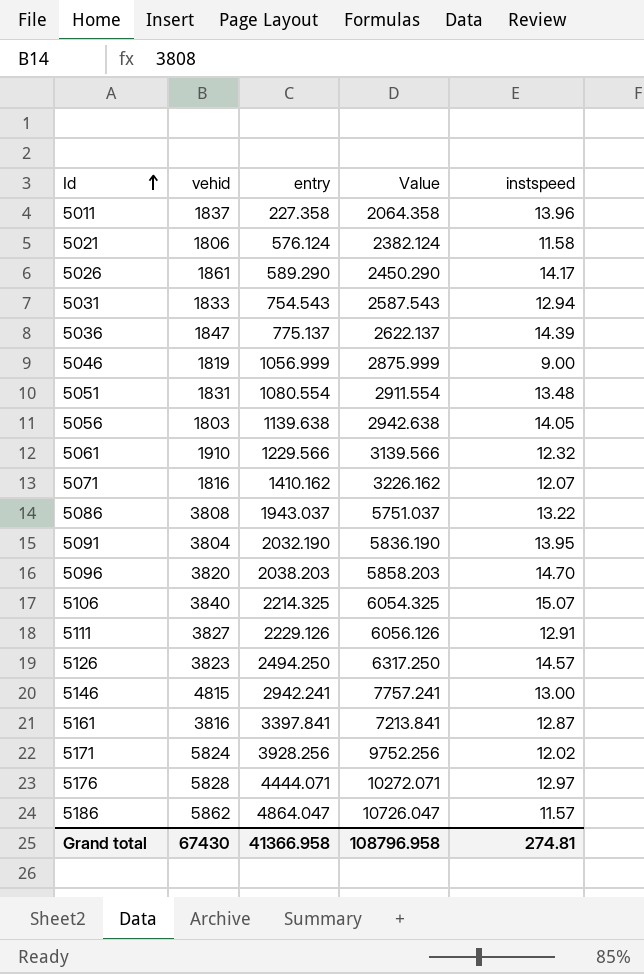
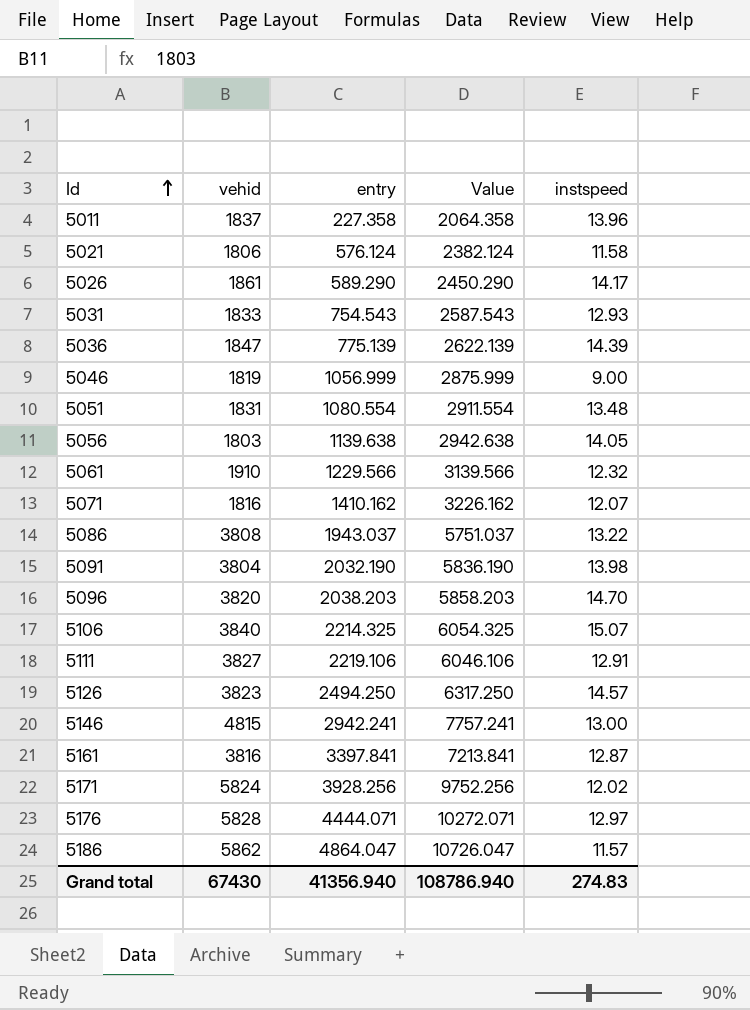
5031 | instspeed: 12.94 -> 12.93
5036 | entry: 775.137 -> 775.139
5036 | Value: 2622.137 -> 2622.139
5091 | instspeed: 13.95 -> 13.98
5111 | entry: 2229.126 -> 2219.106
5111 | Value: 6056.126 -> 6046.106
Grand total | entry: 41366.958 -> 41356.940
Grand total | Value: 108796.958 -> 108786.940
Grand total | instspeed: 274.81 -> 274.83

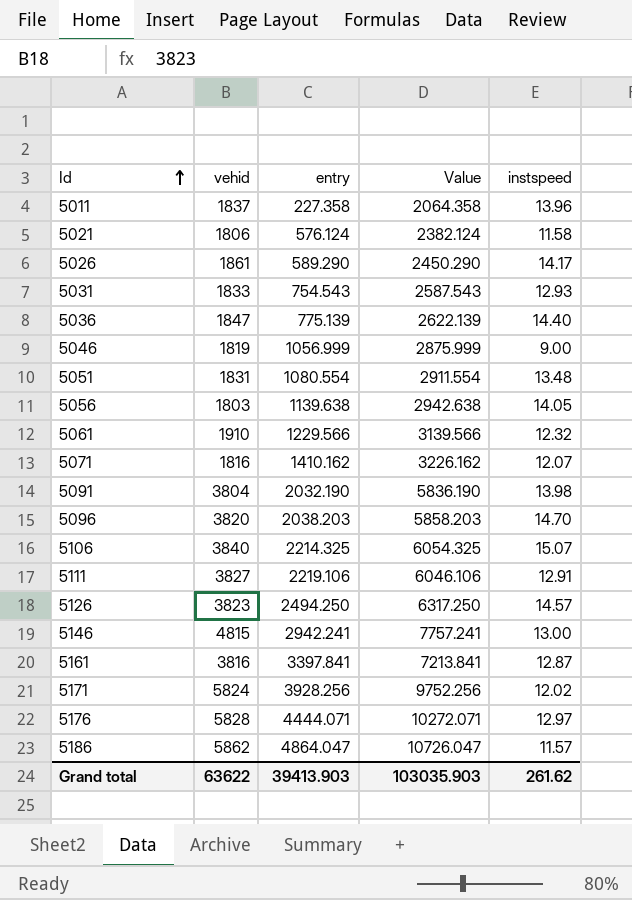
row 5086: 3808 | 1943.037 | 5751.037 | 13.22 -> none
5036 | instspeed: 14.39 -> 14.40
Grand total | vehid: 67430 -> 63622
Grand total | entry: 41356.940 -> 39413.903
Grand total | Value: 108786.940 -> 103035.903
Grand total | instspeed: 274.83 -> 261.62

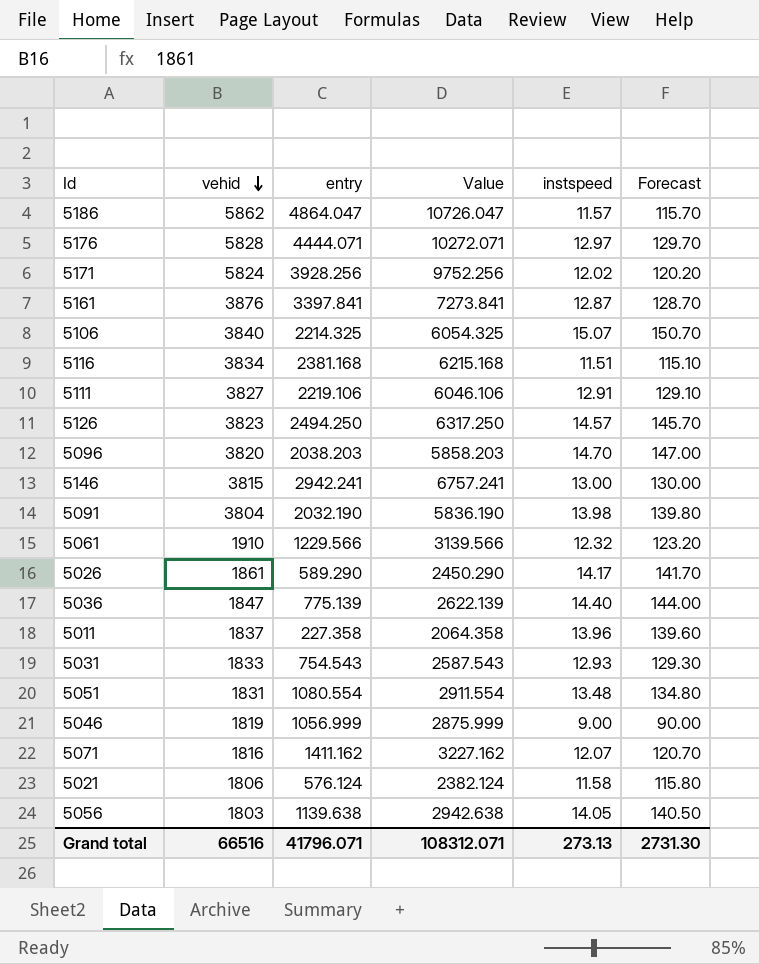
row order: Id ascending -> vehid descending
column Forecast | formula: none -> [instspeed] * 10
5161 | vehid: 3816 -> 3876
5161 | Value: 7213.841 -> 7273.841
row 5116: none -> 3834 | 2381.168 | 6215.168 | 11.51 | 115.10
5146 | vehid: 4815 -> 3815
5146 | Value: 7757.241 -> 6757.241
5071 | entry: 1410.162 -> 1411.162
5071 | Value: 3226.162 -> 3227.162
Grand total | vehid: 63622 -> 66516
Grand total | entry: 39413.903 -> 41796.071
Grand total | Value: 103035.903 -> 108312.071
Grand total | instspeed: 261.62 -> 273.13

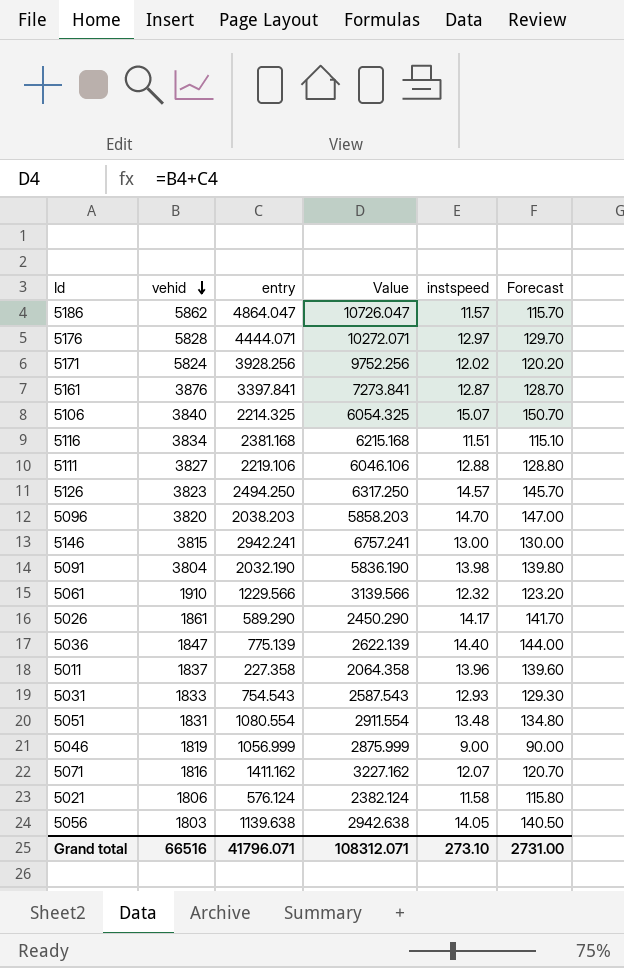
5111 | instspeed: 12.91 -> 12.88
5111 | Forecast: 129.10 -> 128.80
Grand total | instspeed: 273.13 -> 273.10
Grand total | Forecast: 2731.30 -> 2731.00

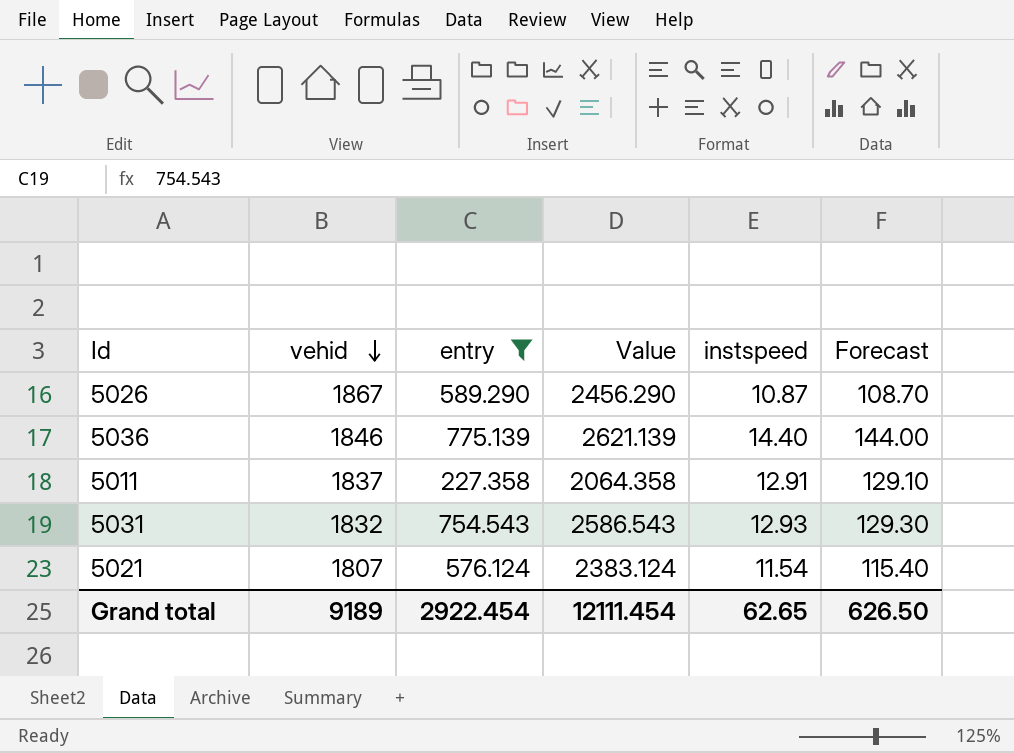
filter: none -> entry <= 775.139
5026 | vehid: 1861 -> 1867
5026 | Value: 2450.290 -> 2456.290
5026 | instspeed: 14.17 -> 10.87
5026 | Forecast: 141.70 -> 108.70
5036 | vehid: 1847 -> 1846
5036 | Value: 2622.139 -> 2621.139
5011 | instspeed: 13.96 -> 12.91
5011 | Forecast: 139.60 -> 129.10
5031 | vehid: 1833 -> 1832
5031 | Value: 2587.543 -> 2586.543
5021 | vehid: 1806 -> 1807
5021 | Value: 2382.124 -> 2383.124
5021 | instspeed: 11.58 -> 11.54
5021 | Forecast: 115.80 -> 115.40
Grand total | vehid: 66516 -> 9189
Grand total | entry: 41796.071 -> 2922.454
Grand total | Value: 108312.071 -> 12111.454
Grand total | instspeed: 273.10 -> 62.65
Grand total | Forecast: 2731.00 -> 626.50

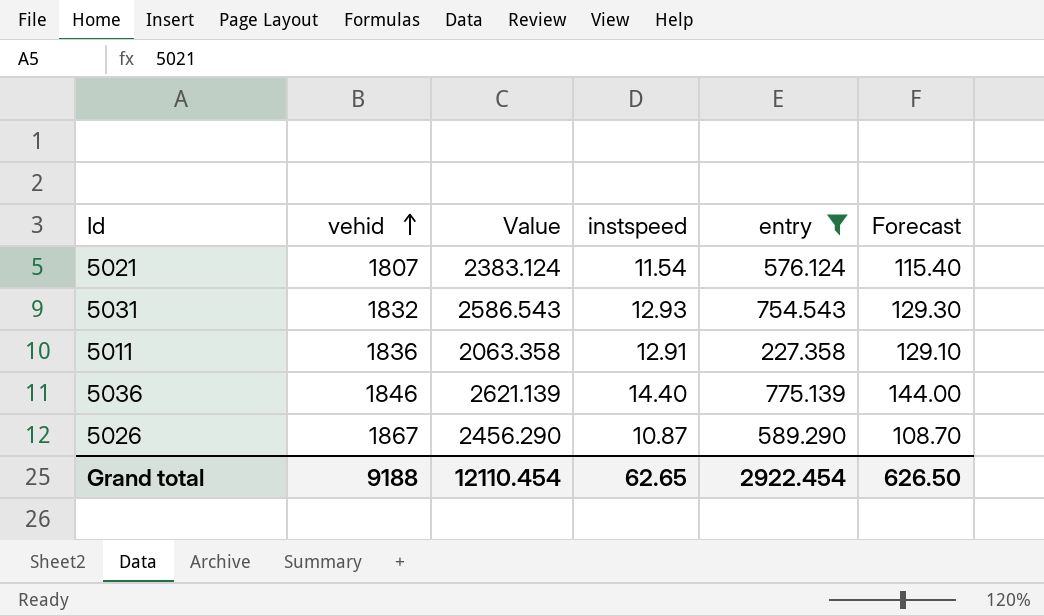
row order: vehid descending -> vehid ascending
column entry | position: 3 -> 5
5011 | vehid: 1837 -> 1836
5011 | Value: 2064.358 -> 2063.358
Grand total | vehid: 9189 -> 9188
Grand total | Value: 12111.454 -> 12110.454

